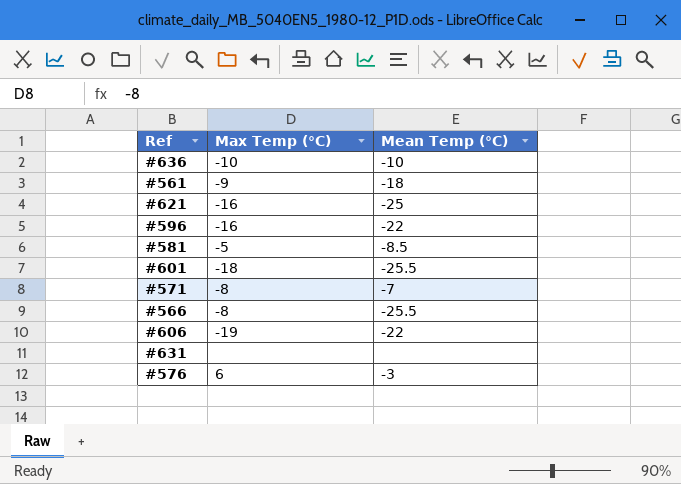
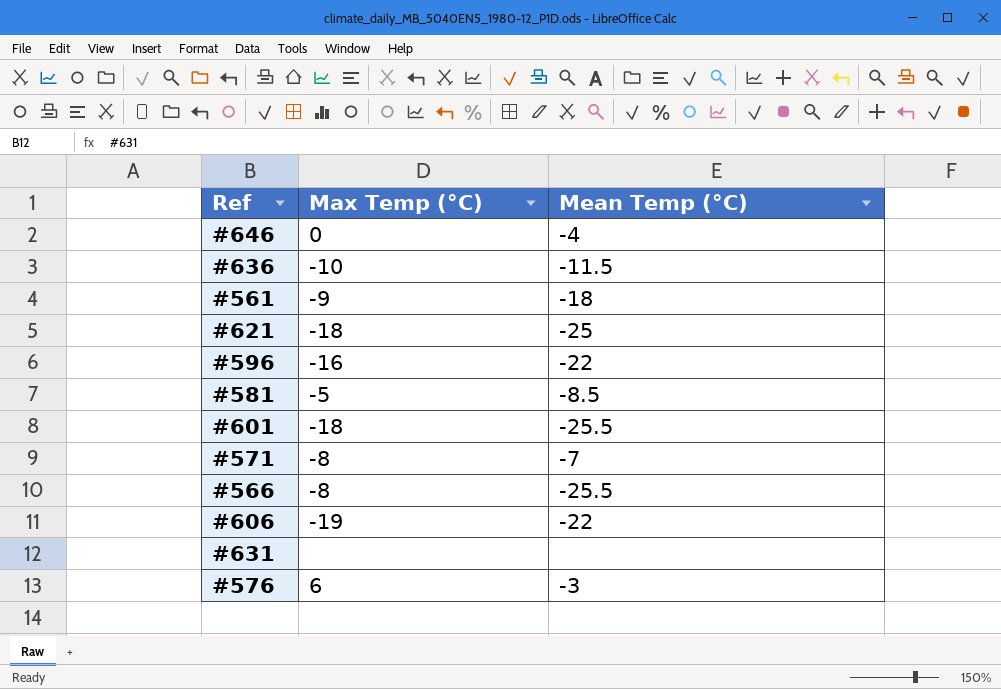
row #646: none -> 0 | -4
#636 | Mean Temp (°C): -10 -> -11.5
#621 | Max Temp (°C): -16 -> -18

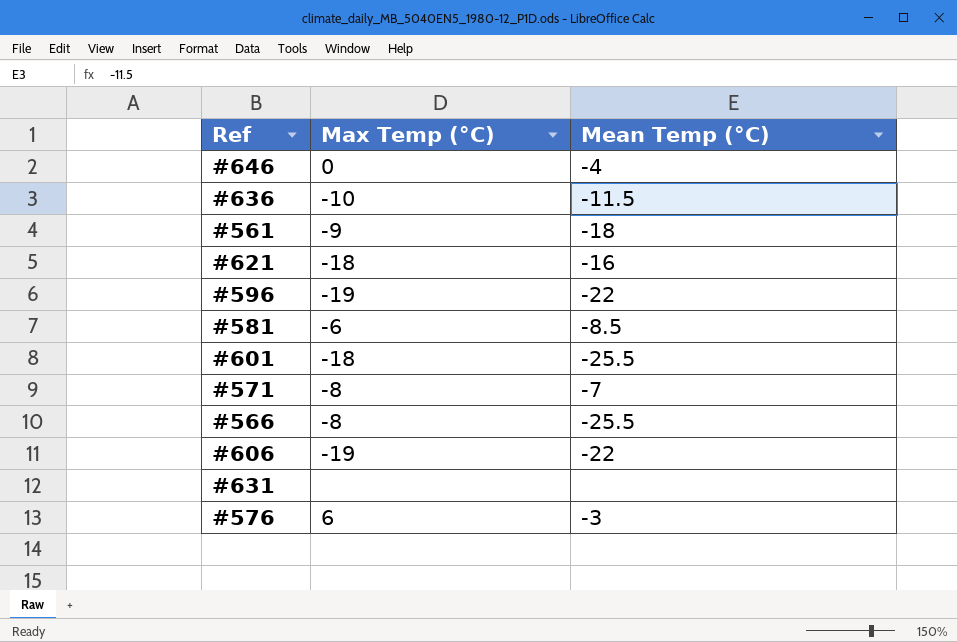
#621 | Mean Temp (°C): -25 -> -16
#596 | Max Temp (°C): -16 -> -19
#581 | Max Temp (°C): -5 -> -6

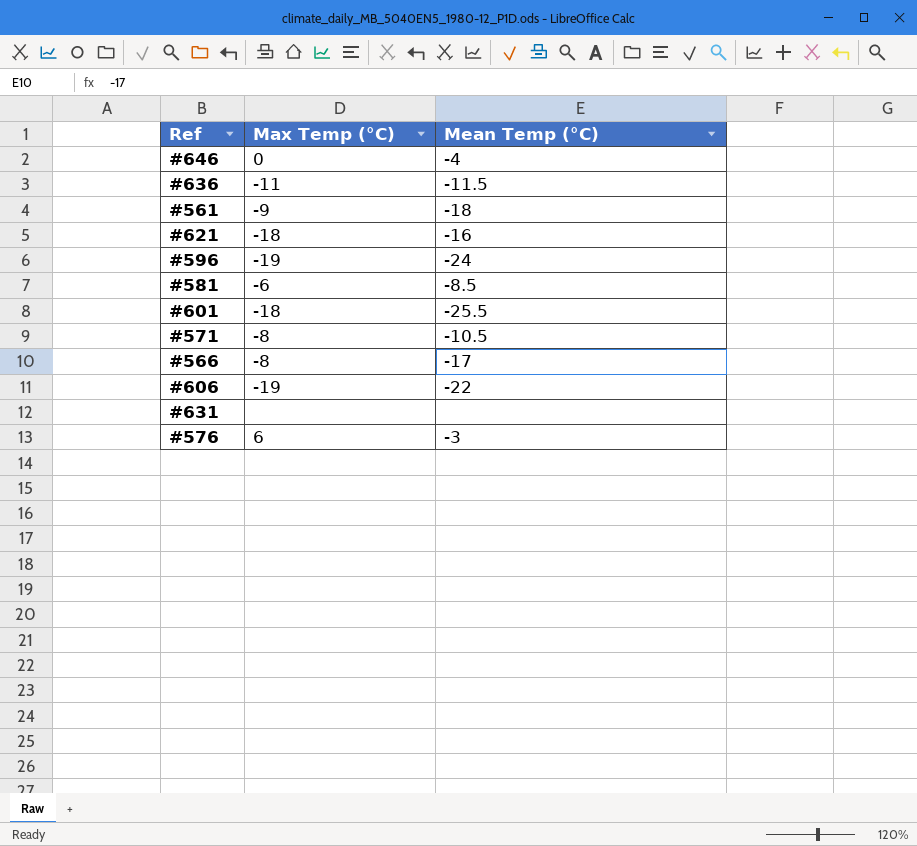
#636 | Max Temp (°C): -10 -> -11
#596 | Mean Temp (°C): -22 -> -24
#571 | Mean Temp (°C): -7 -> -10.5
#566 | Mean Temp (°C): -25.5 -> -17

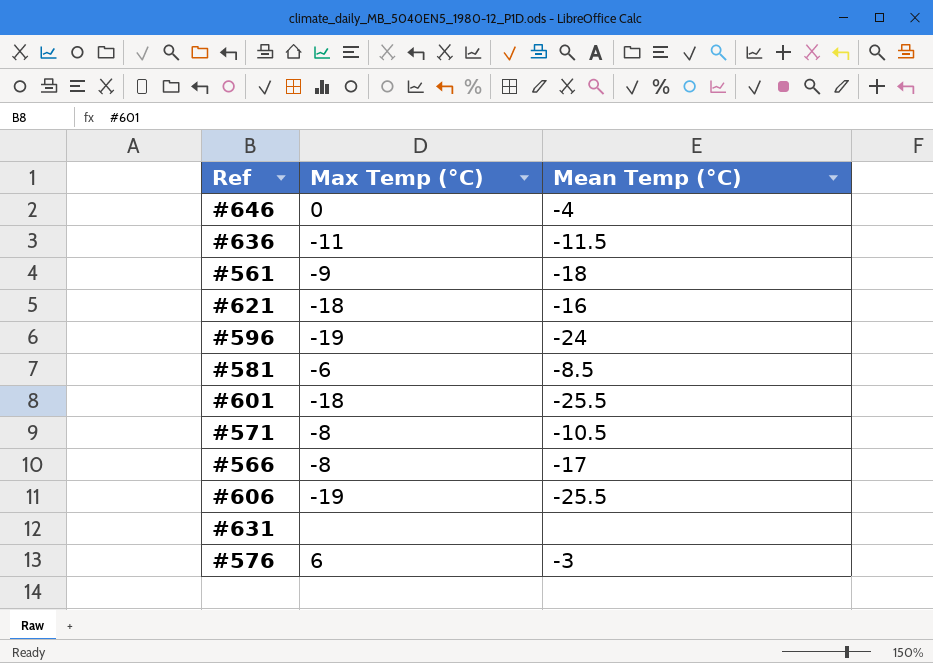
#606 | Mean Temp (°C): -22 -> -25.5

